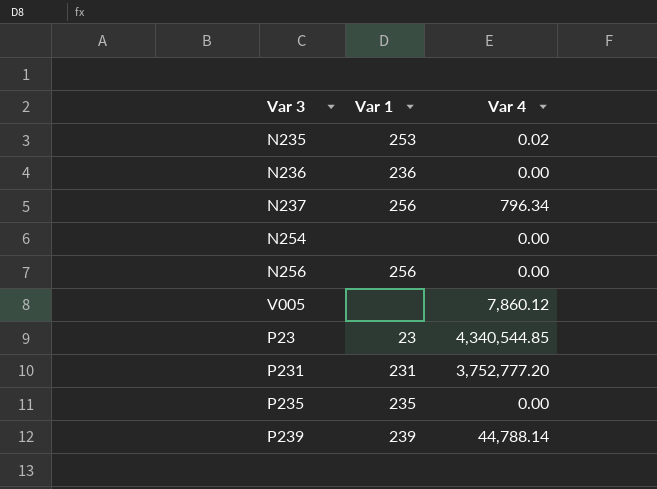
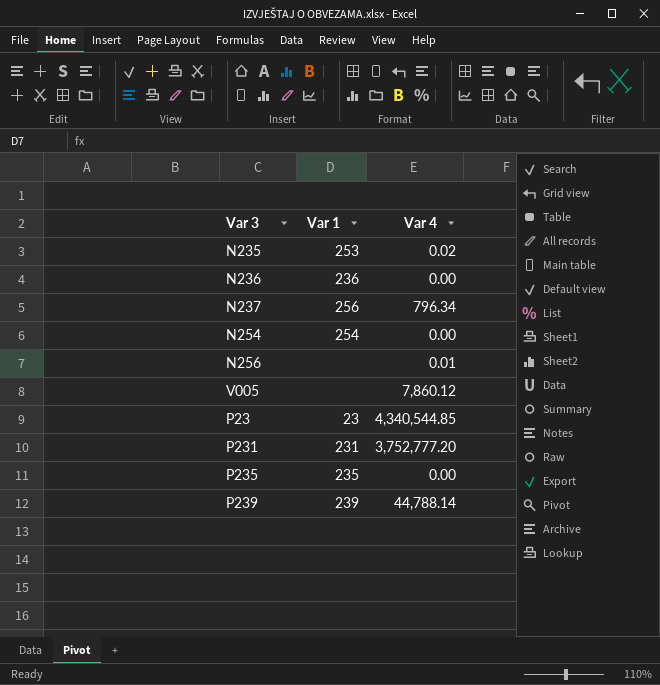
N254 | Var 1: none -> 254
N256 | Var 1: 256 -> none
N256 | Var 4: 0.00 -> 0.01

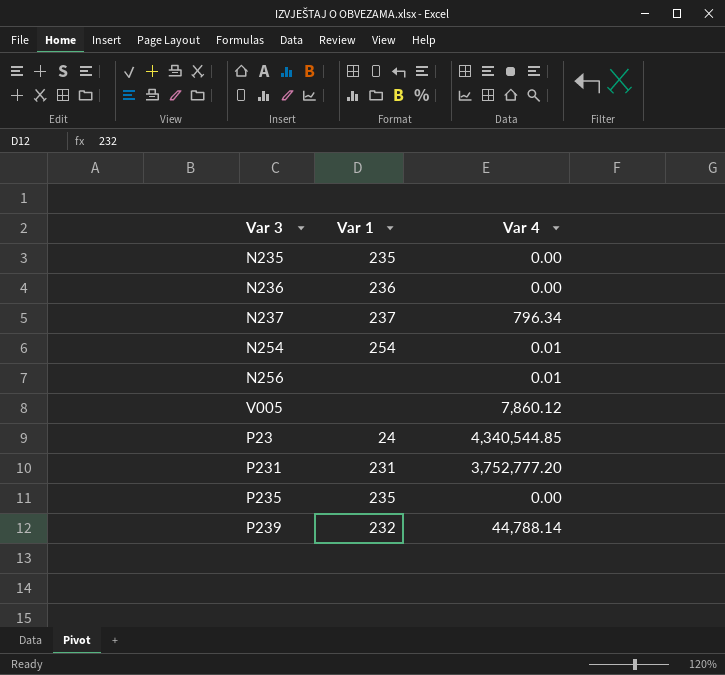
N235 | Var 1: 253 -> 235
N235 | Var 4: 0.02 -> 0.00
N237 | Var 1: 256 -> 237
N254 | Var 4: 0.00 -> 0.01
P23 | Var 1: 23 -> 24
P239 | Var 1: 239 -> 232

